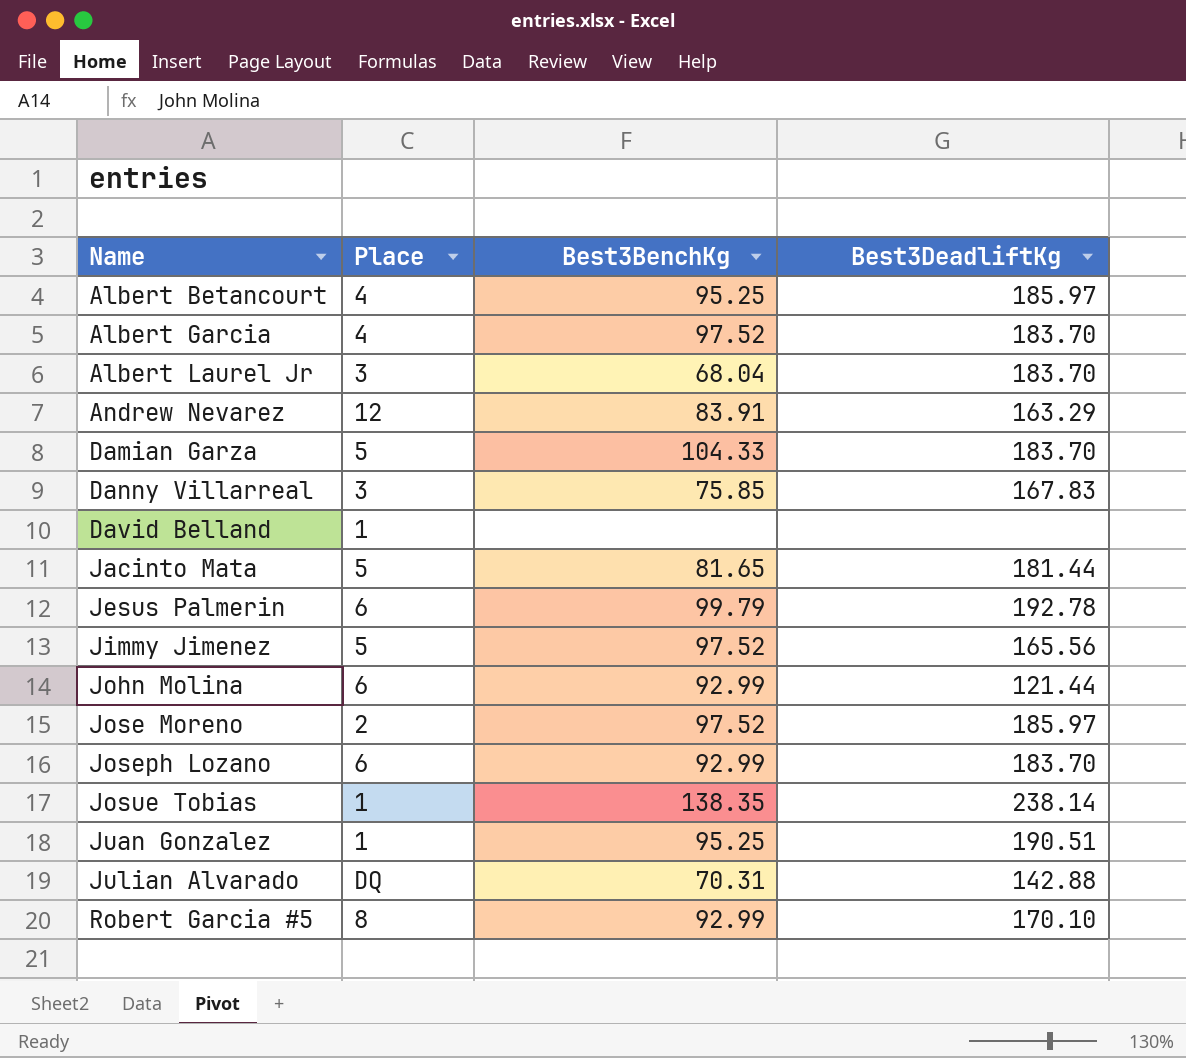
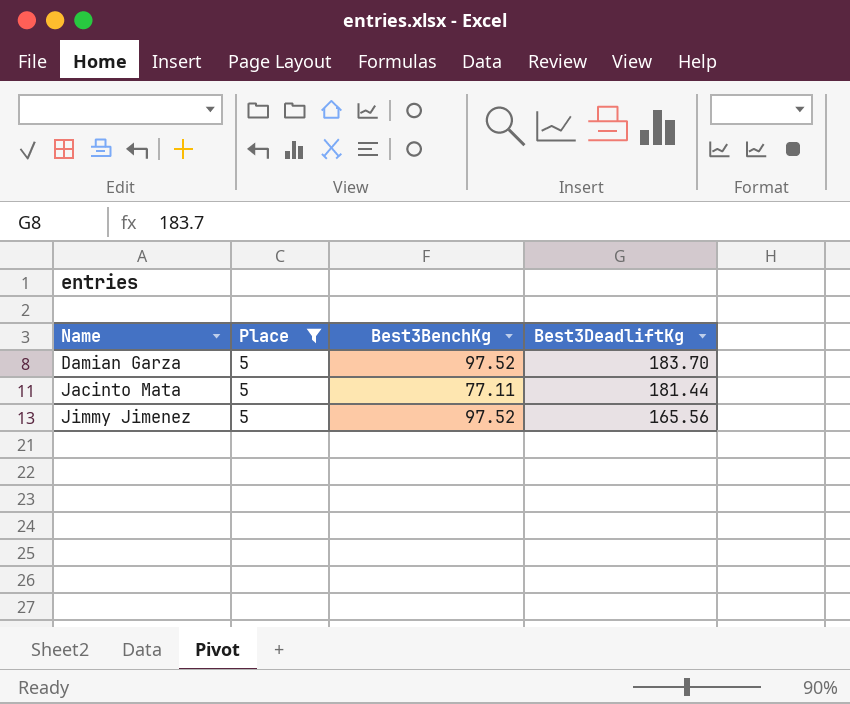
filter: none -> Place = 5
Damian Garza | Best3BenchKg: 104.33 -> 97.52
Jacinto Mata | Best3BenchKg: 81.65 -> 77.11

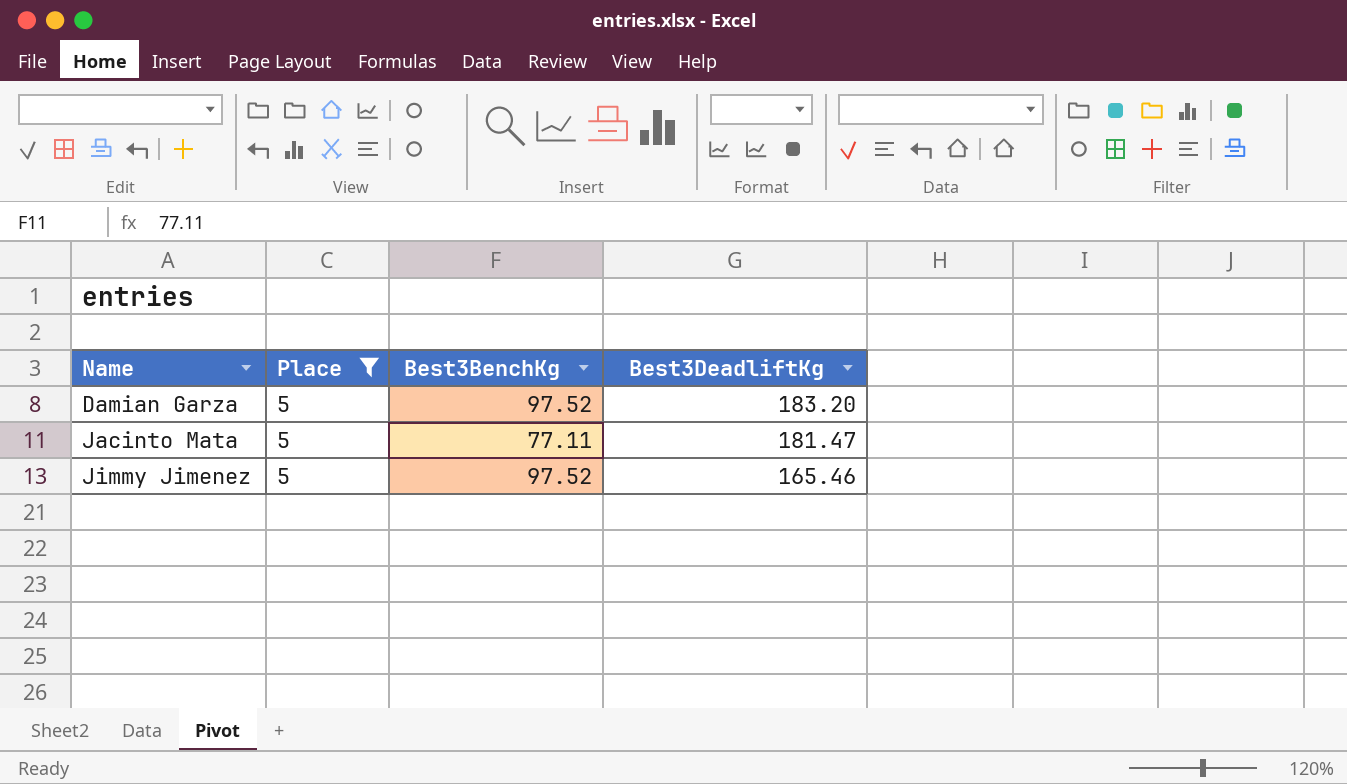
Damian Garza | Best3DeadliftKg: 183.70 -> 183.20
Jacinto Mata | Best3DeadliftKg: 181.44 -> 181.47
Jimmy Jimenez | Best3DeadliftKg: 165.56 -> 165.46

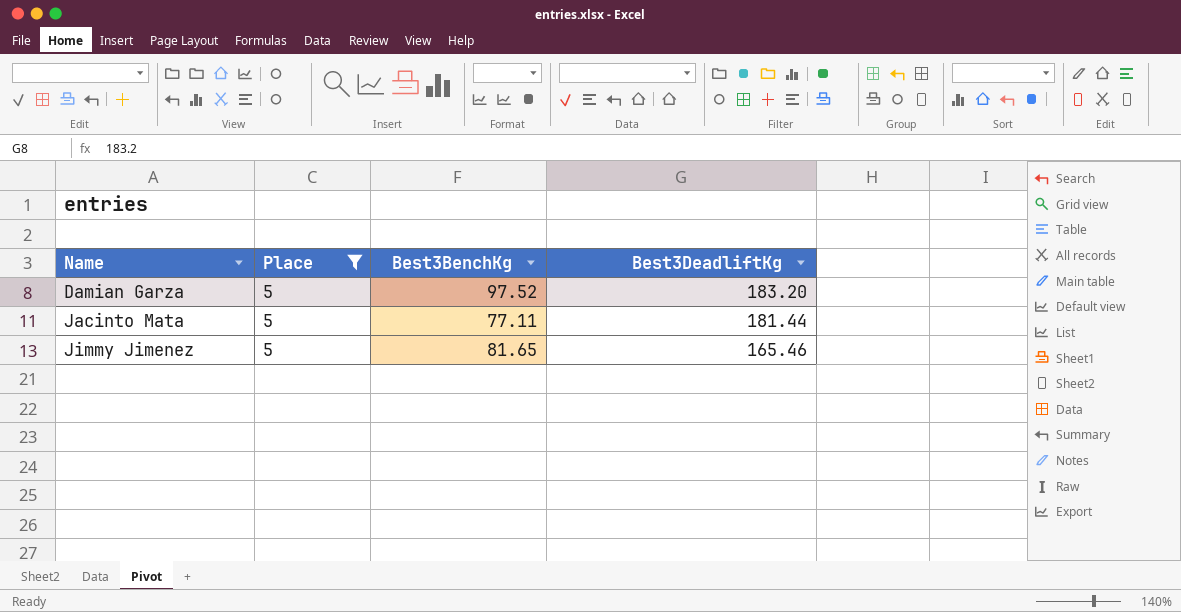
Jacinto Mata | Best3DeadliftKg: 181.47 -> 181.44
Jimmy Jimenez | Best3BenchKg: 97.52 -> 81.65

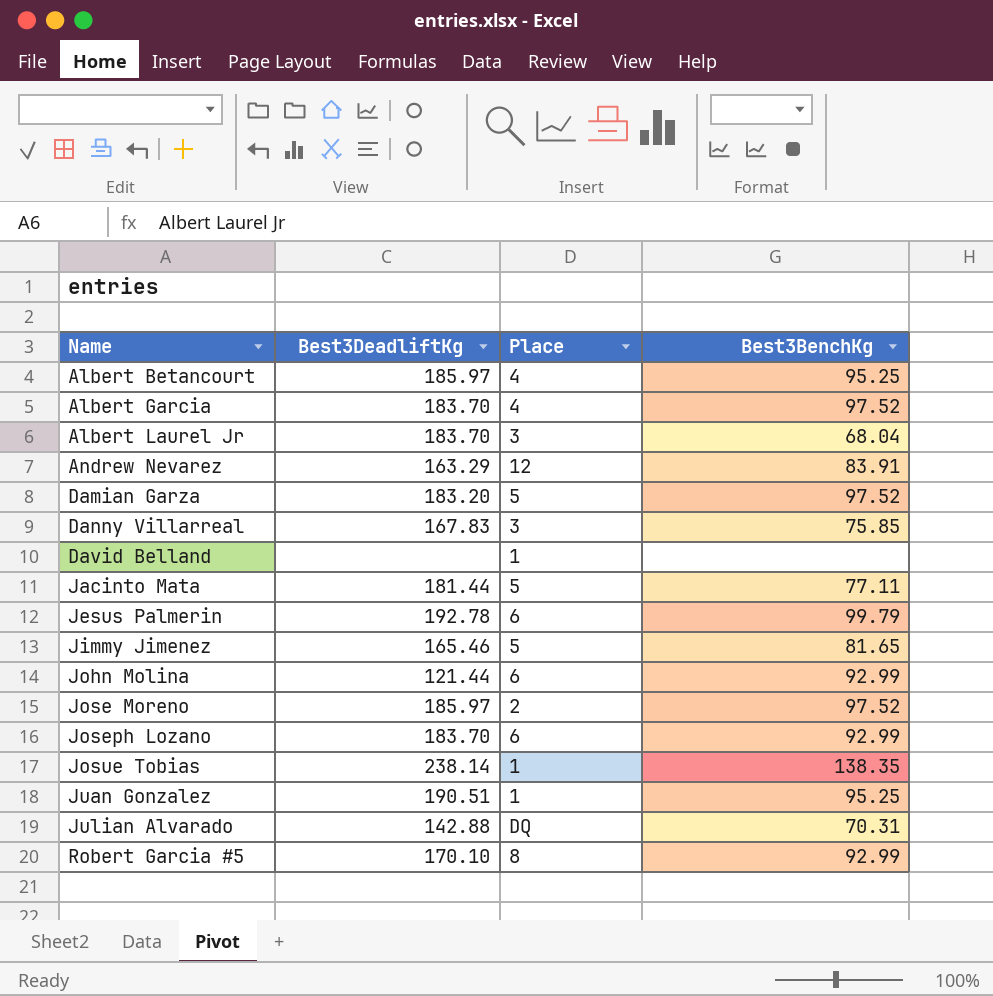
filter: Place = 5 -> none
column Best3DeadliftKg | position: 4 -> 2

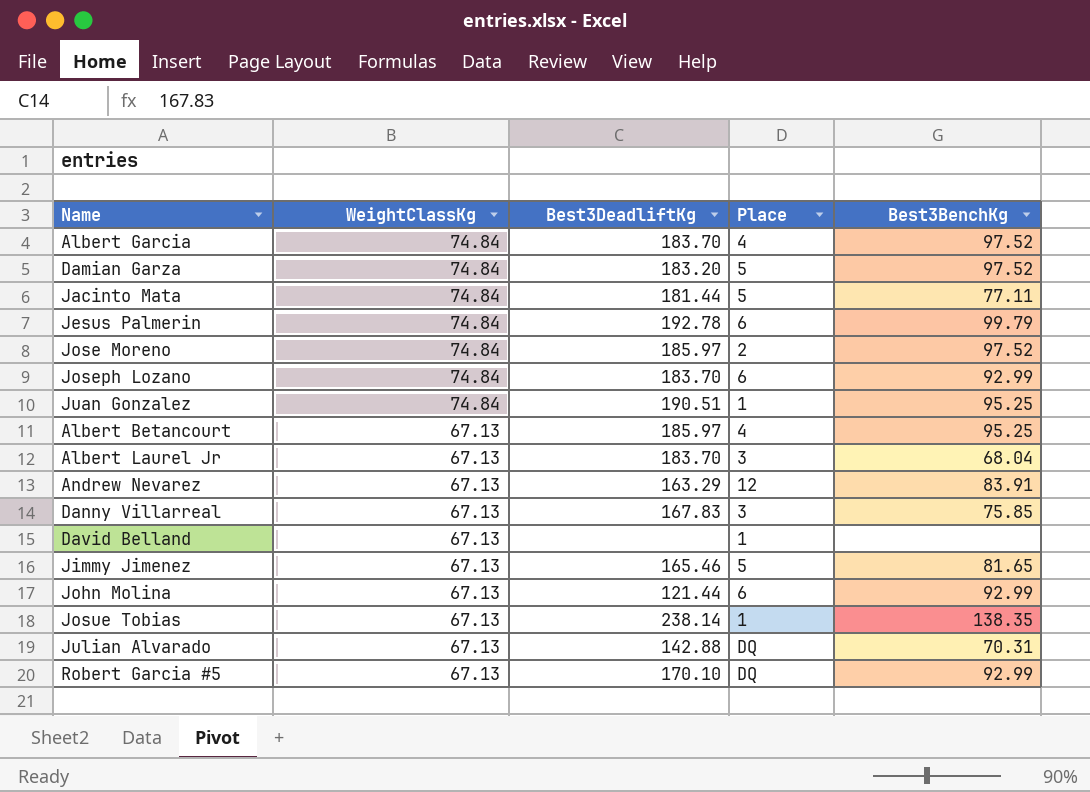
row order: Name ascending -> WeightClassKg descending
column WeightClassKg | position: none -> 2
Robert Garcia #5 | Place: 8 -> DQ

